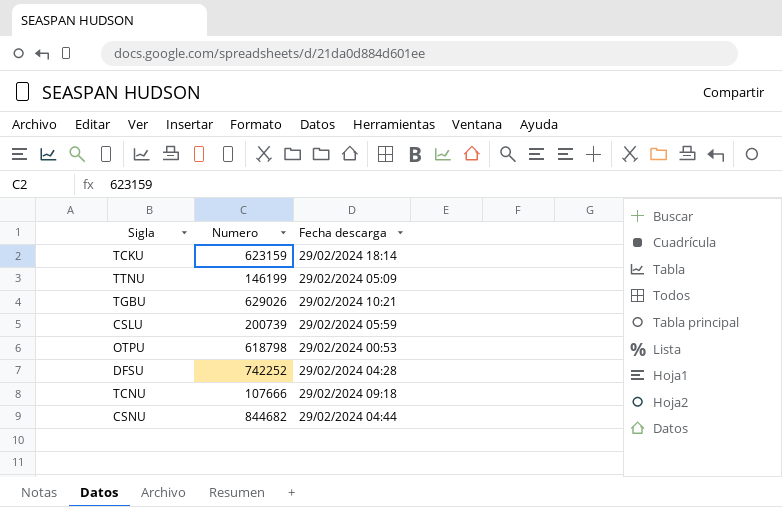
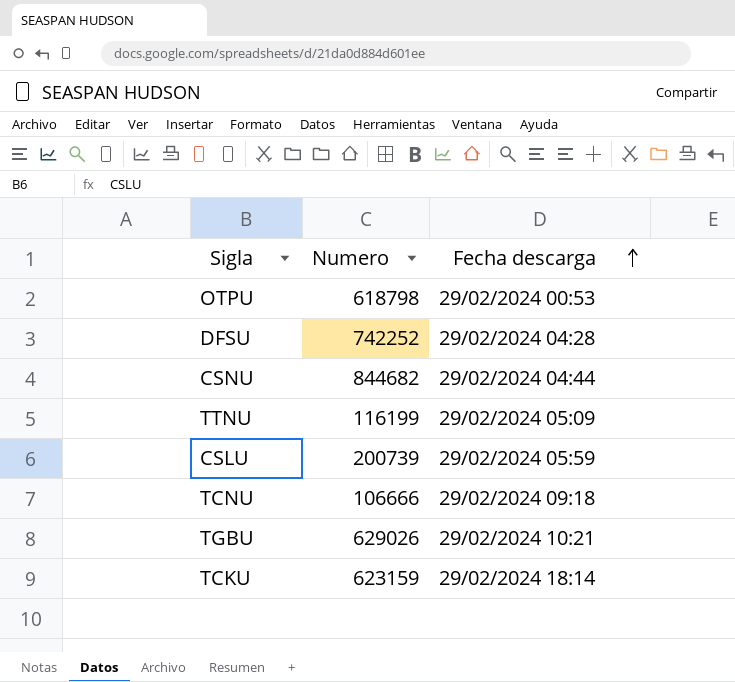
row order: none -> Fecha descarga ascending
TTNU | Numero: 146199 -> 116199
TCNU | Numero: 107666 -> 106666

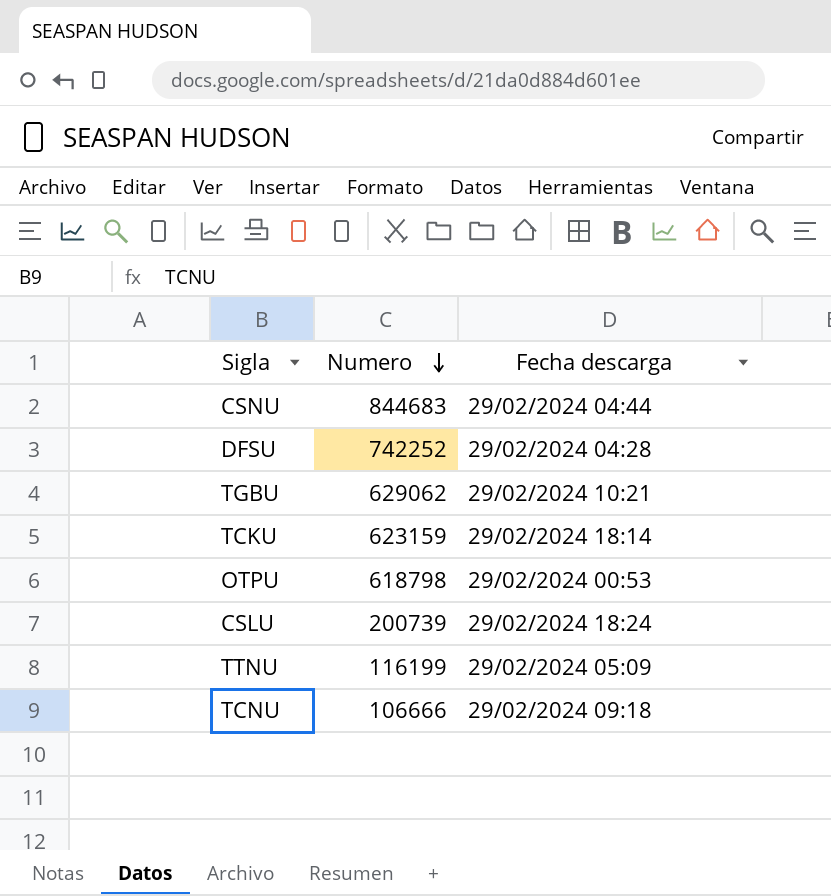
row order: Fecha descarga ascending -> Numero descending
CSNU | Numero: 844682 -> 844683
TGBU | Numero: 629026 -> 629062
CSLU | Fecha descarga: 29/02/2024 05:59 -> 29/02/2024 18:24

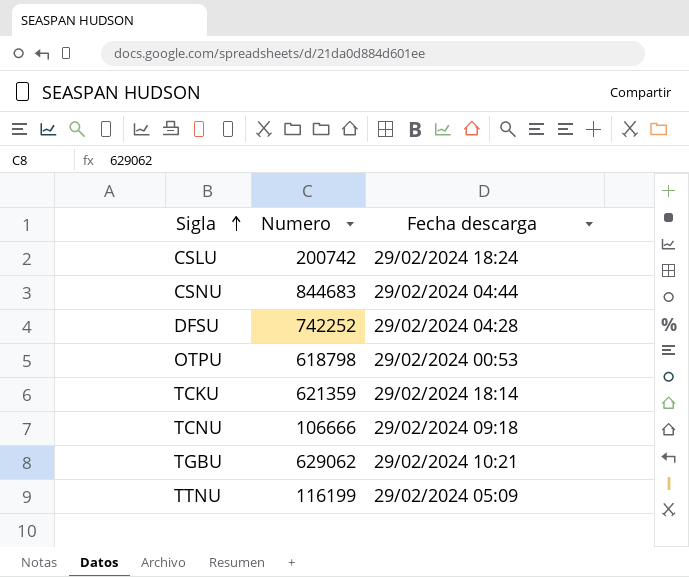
row order: Numero descending -> Sigla ascending
CSLU | Numero: 200739 -> 200742
TCKU | Numero: 623159 -> 621359

